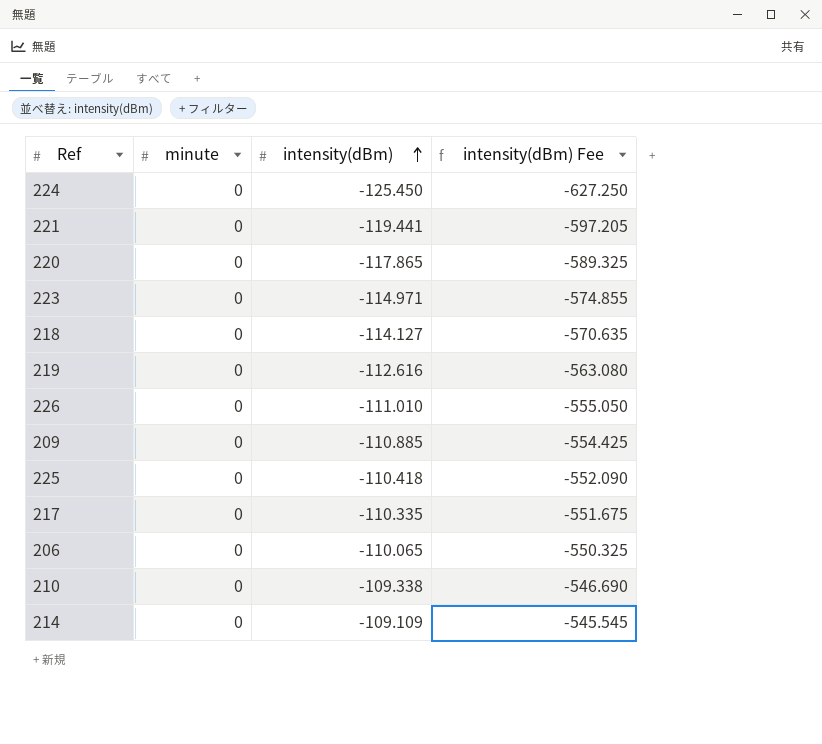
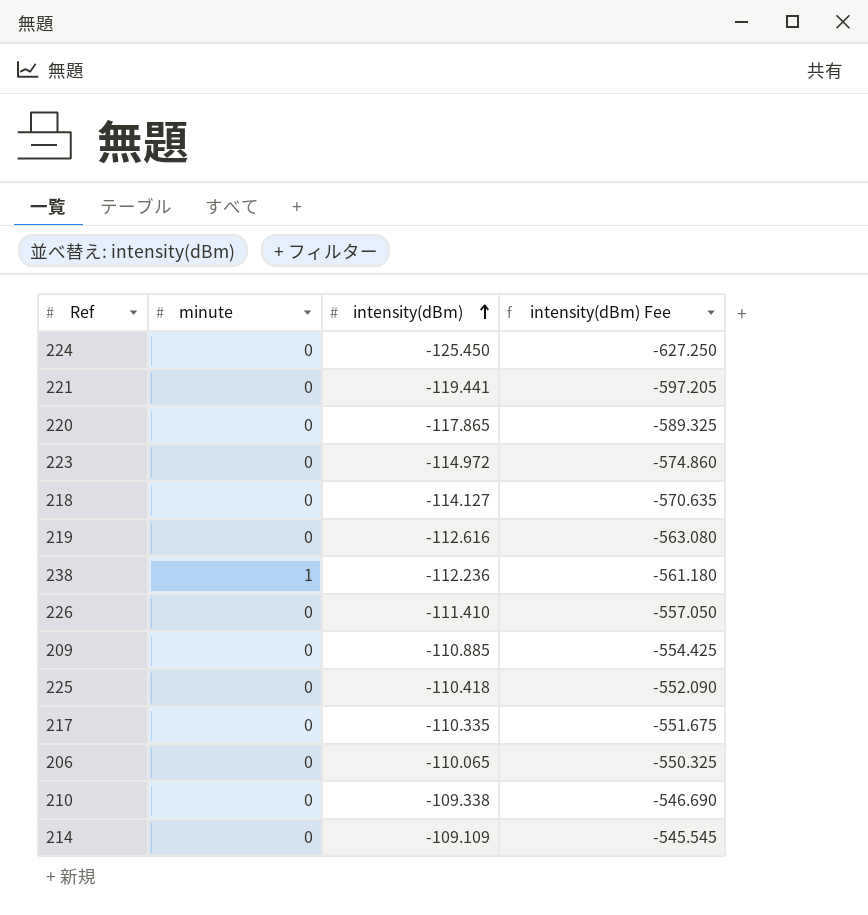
223 | intensity(dBm): -114.971 -> -114.972
223 | intensity(dBm) Fee: -574.855 -> -574.860
row 238: none -> 1 | -112.236 | -561.180
226 | intensity(dBm): -111.010 -> -111.410
226 | intensity(dBm) Fee: -555.050 -> -557.050

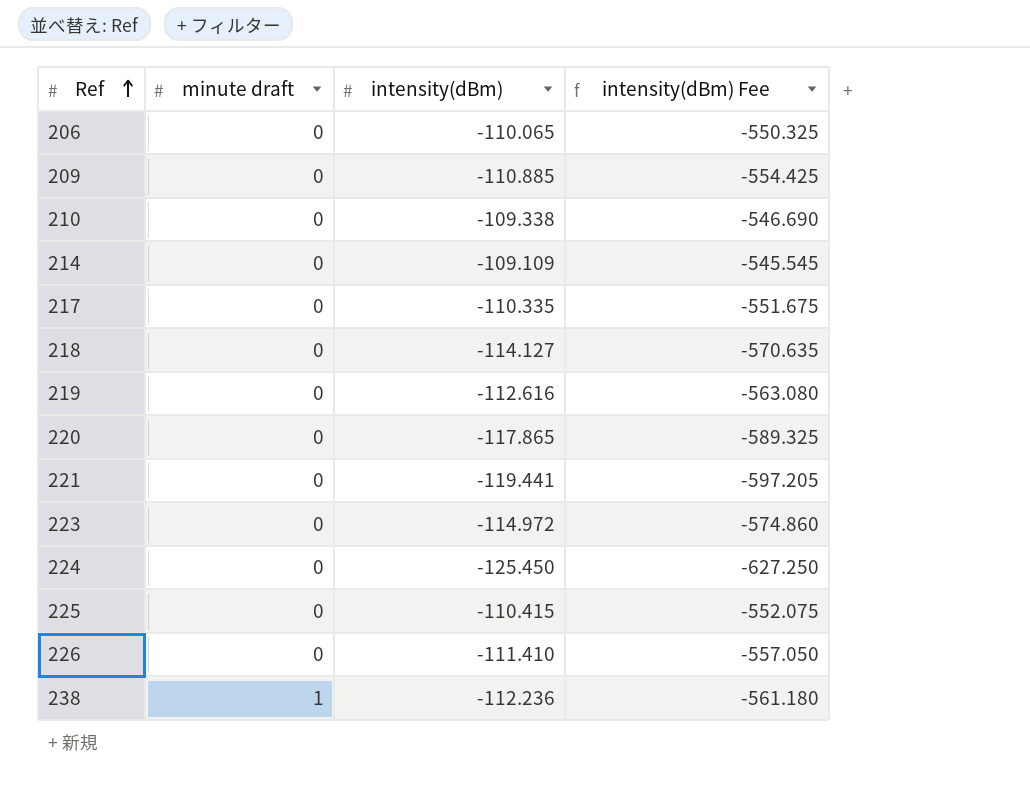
row order: intensity(dBm) ascending -> Ref ascending
column name: minute -> minute draft
225 | intensity(dBm): -110.418 -> -110.415
225 | intensity(dBm) Fee: -552.090 -> -552.075

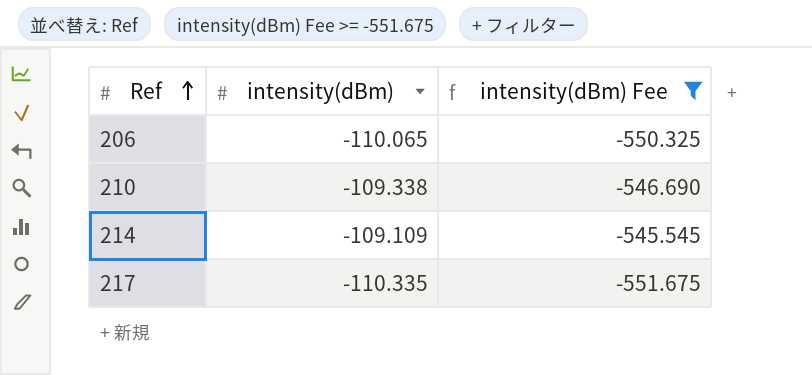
filter: none -> intensity(dBm) Fee >= -551.675
column minute draft | position: 2 -> none

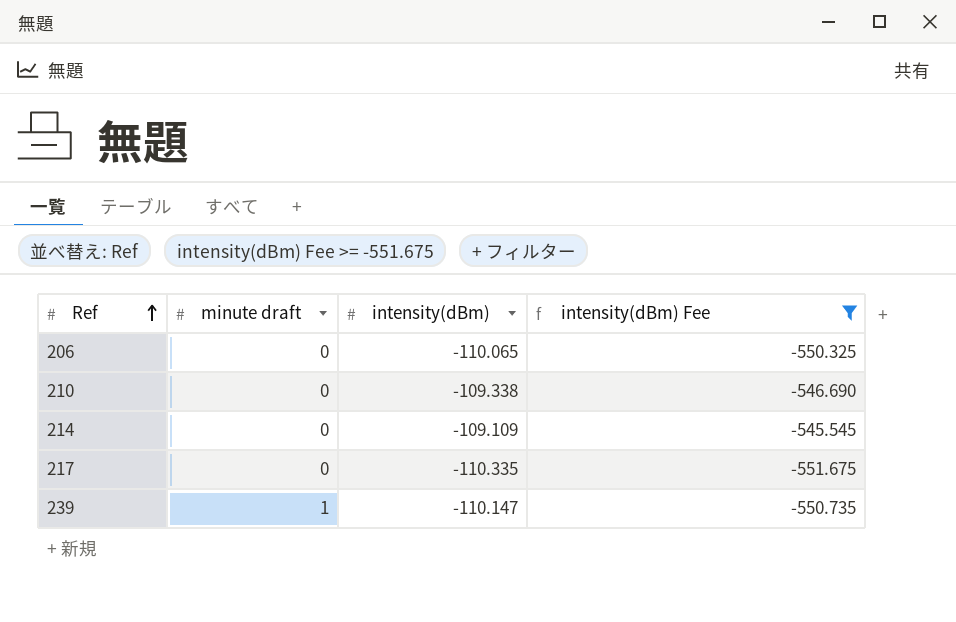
column minute draft | position: none -> 2
row 239: none -> 1 | -110.147 | -550.735

